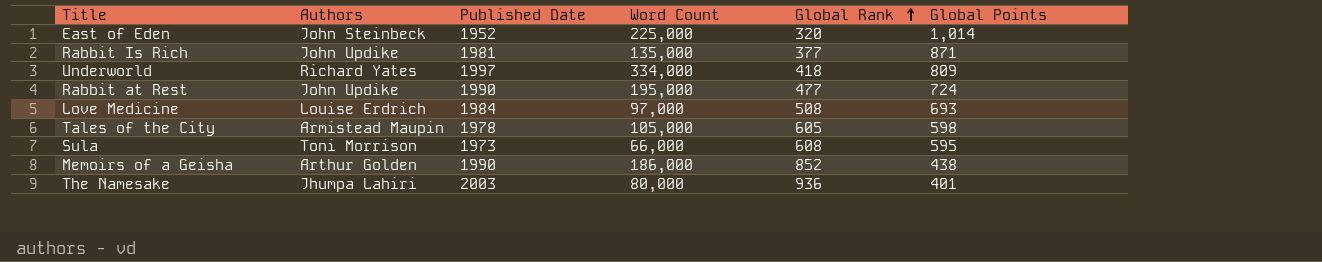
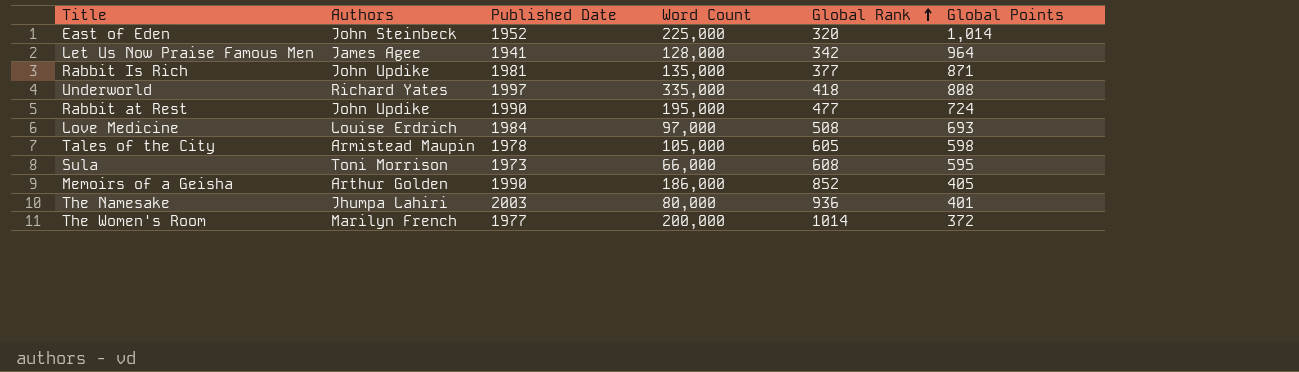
row Let Us Now Praise Famous Men: none -> James Agee | 1941 | 128,000 | 342 | 964
Underworld | Word Count: 334,000 -> 335,000
Underworld | Global Points: 809 -> 808
Memoirs of a Geisha | Global Points: 438 -> 405
row The Women's Room: none -> Marilyn French | 1977 | 200,000 | 1014 | 372

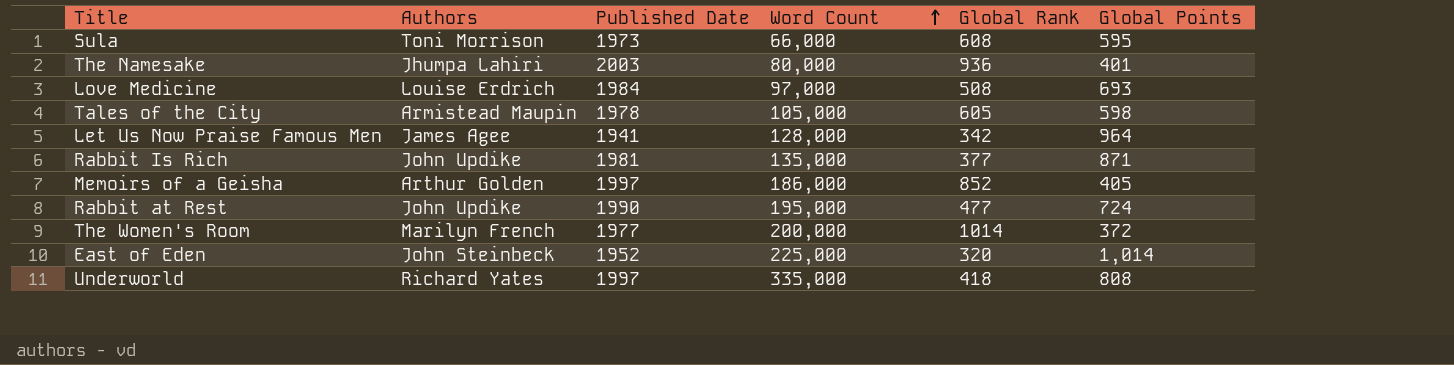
row order: Global Rank ascending -> Word Count ascending
Memoirs of a Geisha | Published Date: 1990 -> 1997

